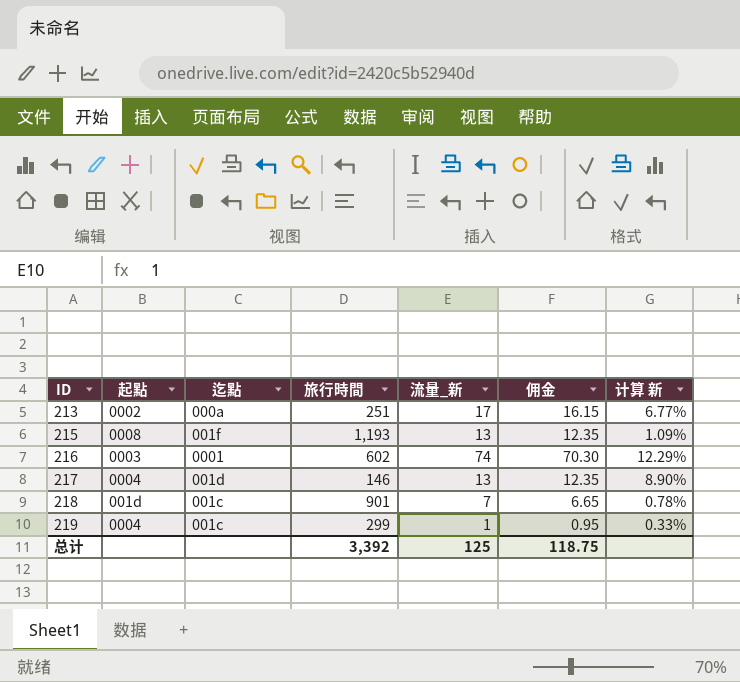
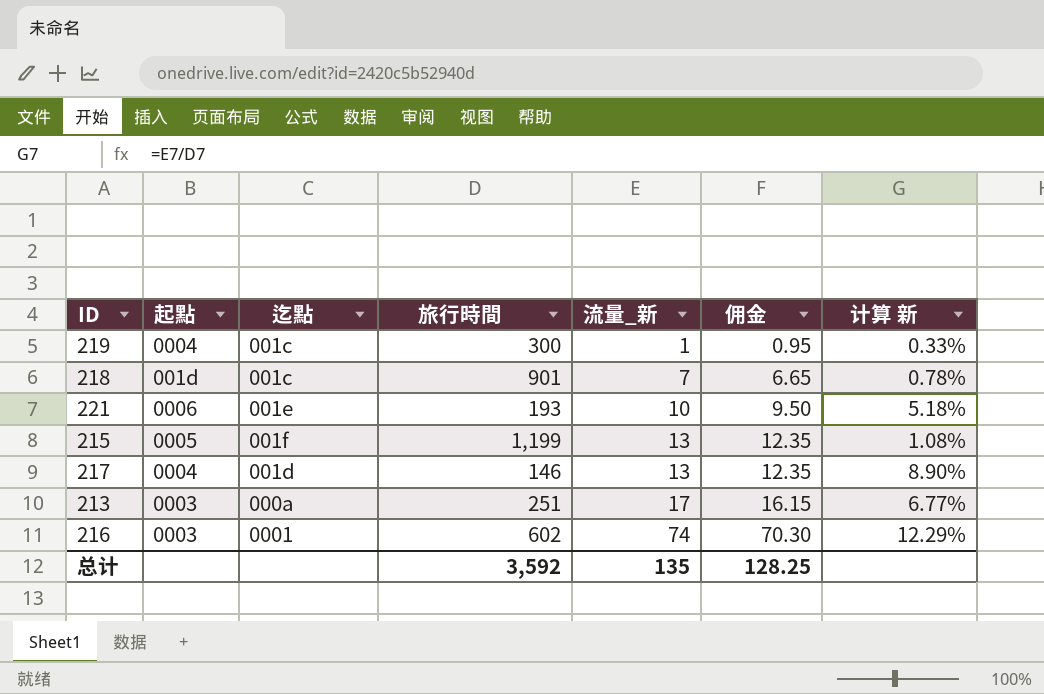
row order: ID ascending -> 流量_新 ascending
219 | 旅行時間: 299 -> 300
row 221: none -> 0006 | 001e | 193 | 10 | 9.50 | 5.18%
215 | 起點: 0008 -> 0005
215 | 旅行時間: 1,193 -> 1,199
215 | 计算 新: 1.09% -> 1.08%
213 | 起點: 0002 -> 0003
总计 | 旅行時間: 3,392 -> 3,592
总计 | 流量_新: 125 -> 135
总计 | 佣金: 118.75 -> 128.25

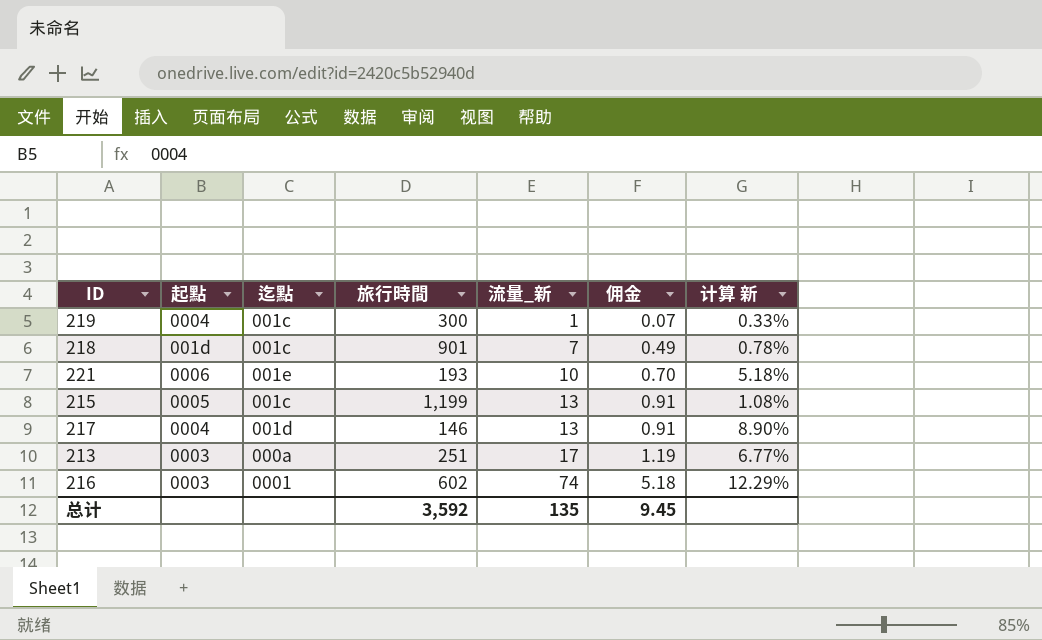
column 佣金 | formula: [流量_新] * 0.95 -> [流量_新] * 0.07
215 | 迄點: 001f -> 001c
总计 | 佣金: 128.25 -> 9.45

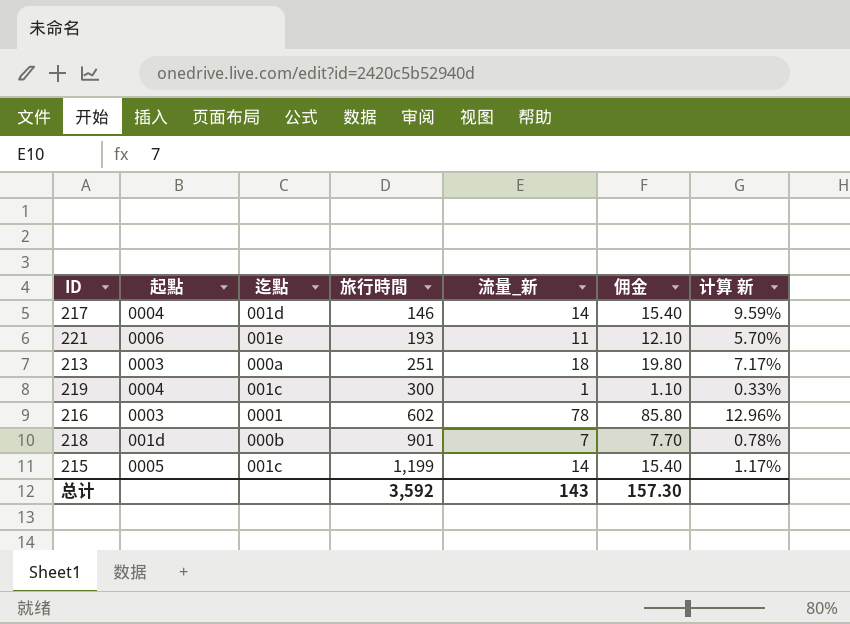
row order: 流量_新 ascending -> 旅行時間 ascending
column 佣金 | formula: [流量_新] * 0.07 -> [流量_新] * 1.1
217 | 流量_新: 13 -> 14
217 | 计算 新: 8.90% -> 9.59%
221 | 流量_新: 10 -> 11
221 | 计算 新: 5.18% -> 5.70%
213 | 流量_新: 17 -> 18
213 | 计算 新: 6.77% -> 7.17%
216 | 流量_新: 74 -> 78
216 | 计算 新: 12.29% -> 12.96%
218 | 迄點: 001c -> 000b
215 | 流量_新: 13 -> 14
215 | 计算 新: 1.08% -> 1.17%
总计 | 流量_新: 135 -> 143
总计 | 佣金: 9.45 -> 157.30

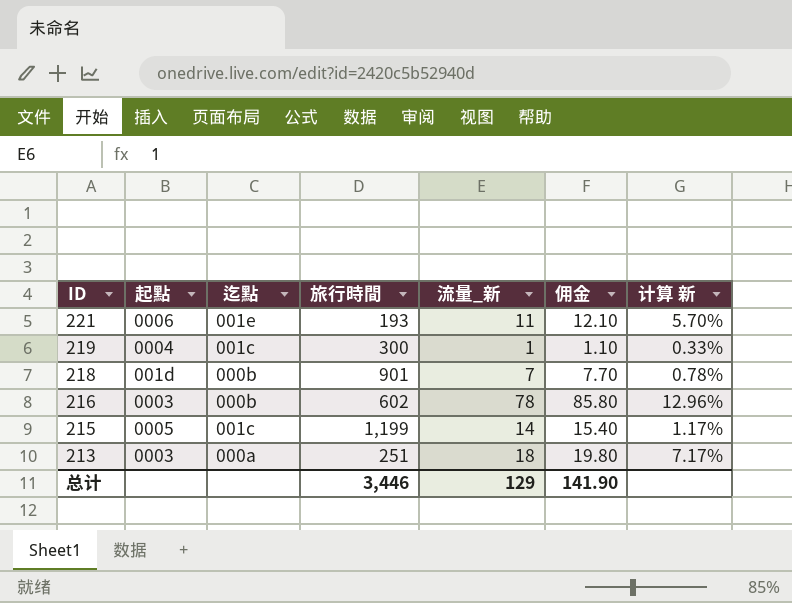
row order: 旅行時間 ascending -> ID descending
row 217: 0004 | 001d | 146 | 14 | 15.40 | 9.59% -> none
216 | 迄點: 0001 -> 000b
总计 | 旅行時間: 3,592 -> 3,446
总计 | 流量_新: 143 -> 129
总计 | 佣金: 157.30 -> 141.90

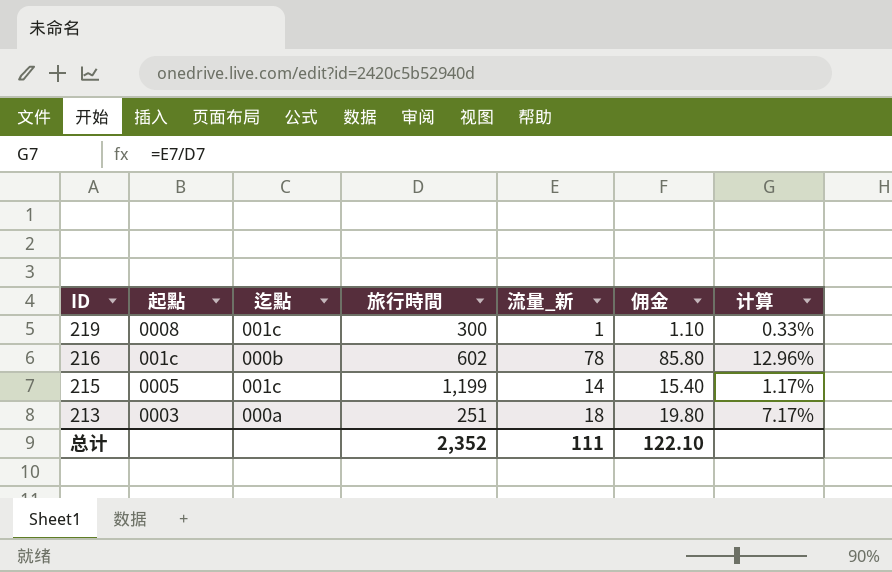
column name: 计算 新 -> 计算
row 221: 0006 | 001e | 193 | 11 | 12.10 | 5.70% -> none
row 218: 001d | 000b | 901 | 7 | 7.70 | 0.78% -> none
219 | 起點: 0004 -> 0008
216 | 起點: 0003 -> 001c
总计 | 旅行時間: 3,446 -> 2,352
总计 | 流量_新: 129 -> 111
总计 | 佣金: 141.90 -> 122.10

